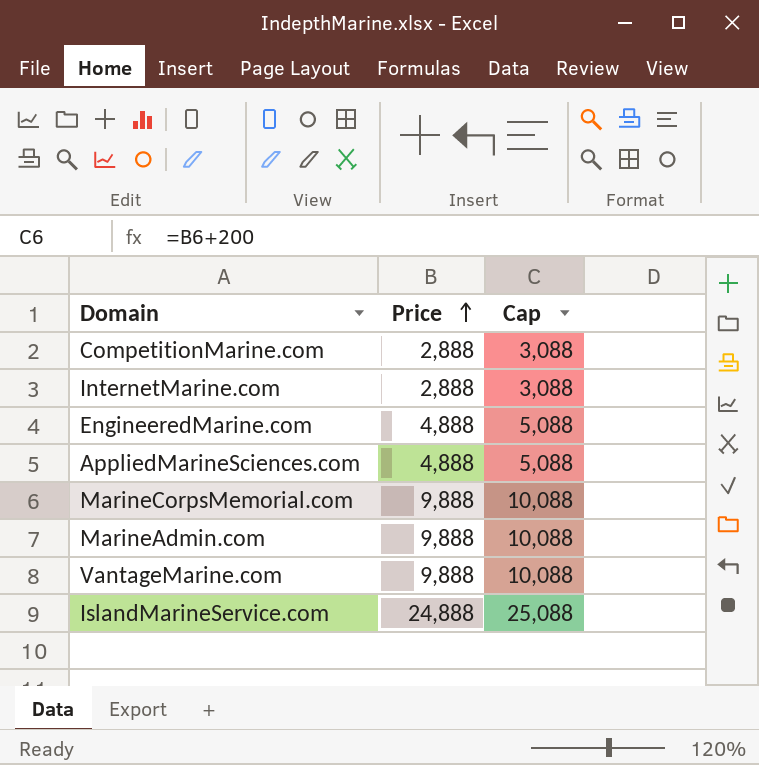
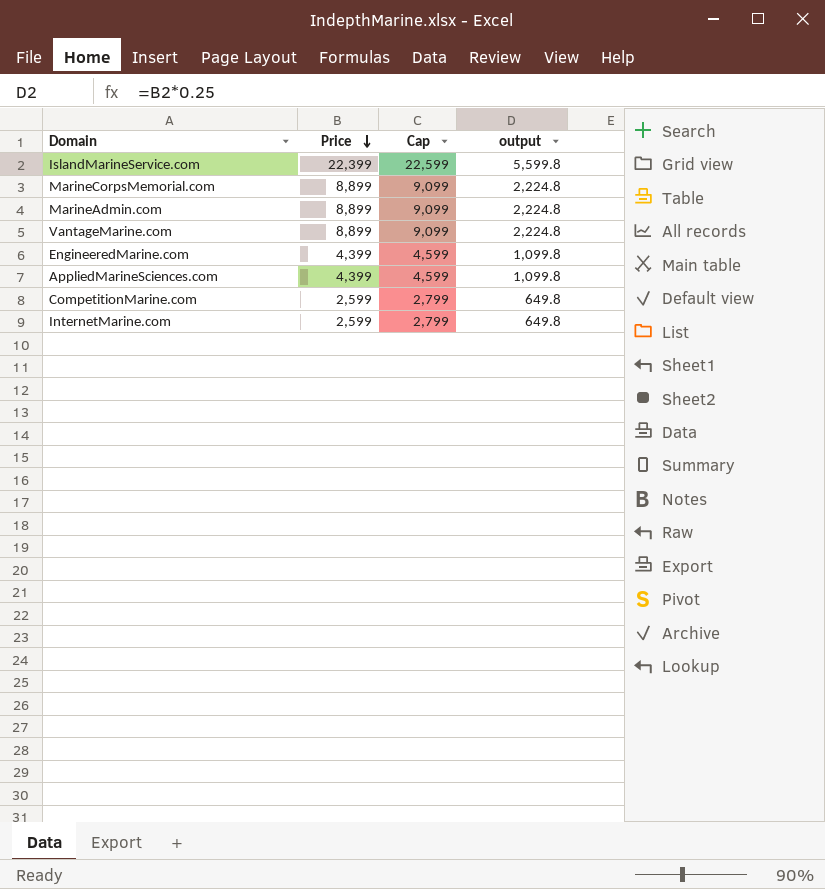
row order: Price ascending -> Price descending
column output | formula: none -> [Price] * 0.25
IslandMarineService.com | Price: 24,888 -> 22,399
IslandMarineService.com | Cap: 25,088 -> 22,599
MarineCorpsMemorial.com | Price: 9,888 -> 8,899
MarineCorpsMemorial.com | Cap: 10,088 -> 9,099
MarineAdmin.com | Price: 9,888 -> 8,899
MarineAdmin.com | Cap: 10,088 -> 9,099
VantageMarine.com | Price: 9,888 -> 8,899
VantageMarine.com | Cap: 10,088 -> 9,099
EngineeredMarine.com | Price: 4,888 -> 4,399
EngineeredMarine.com | Cap: 5,088 -> 4,599
AppliedMarineSciences.com | Price: 4,888 -> 4,399
AppliedMarineSciences.com | Cap: 5,088 -> 4,599
CompetitionMarine.com | Price: 2,888 -> 2,599
CompetitionMarine.com | Cap: 3,088 -> 2,799
InternetMarine.com | Price: 2,888 -> 2,599
InternetMarine.com | Cap: 3,088 -> 2,799

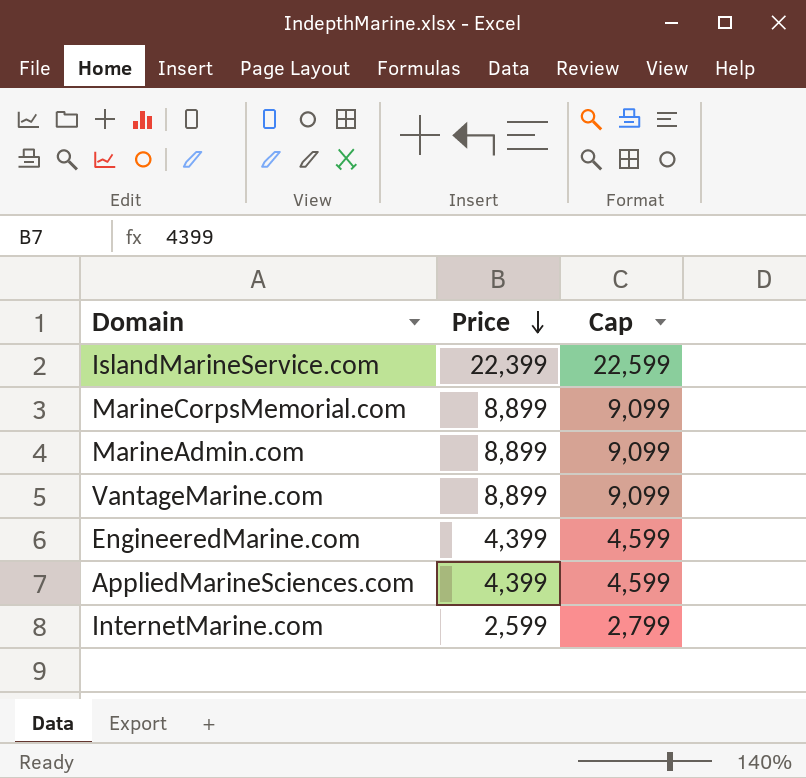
column output | formula: [Price] * 0.25 -> none
row CompetitionMarine.com: 2,599 | 2,799 | 649.8 -> none

